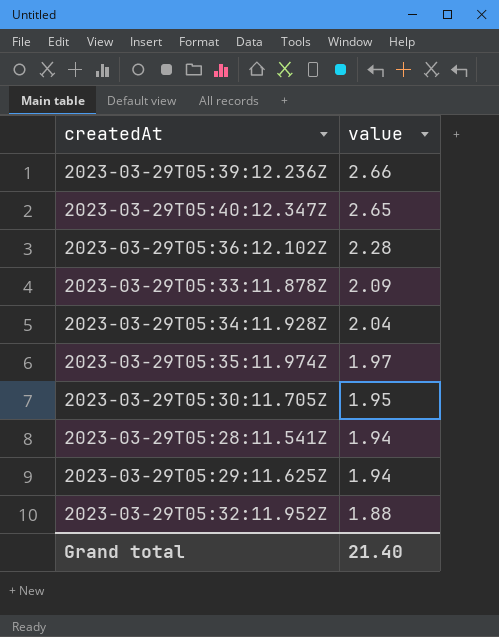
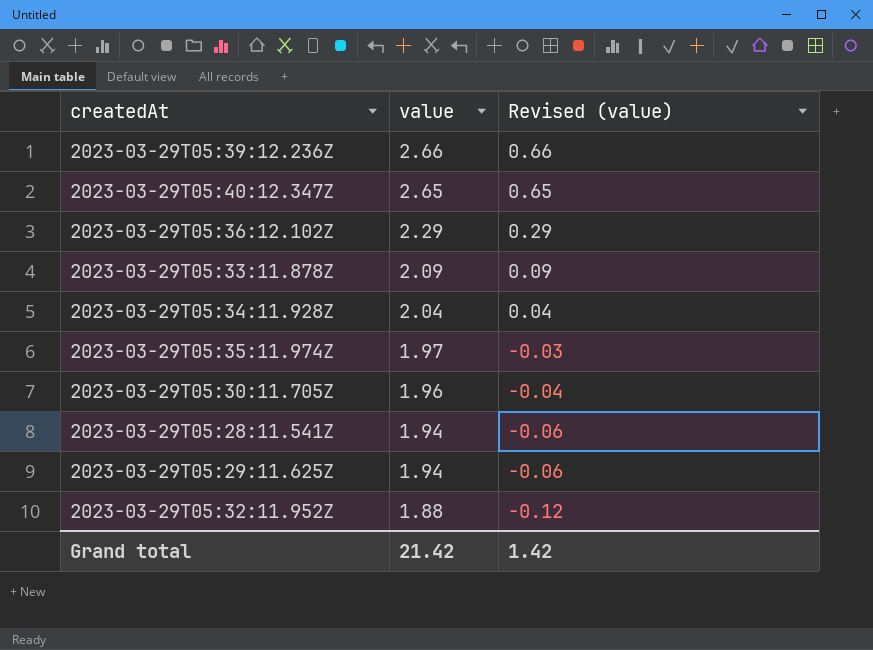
column Revised (value) | formula: none -> [value] - 2
2023-03-29T05:36:12.102Z | value: 2.28 -> 2.29
2023-03-29T05:30:11.705Z | value: 1.95 -> 1.96
Grand total | value: 21.40 -> 21.42

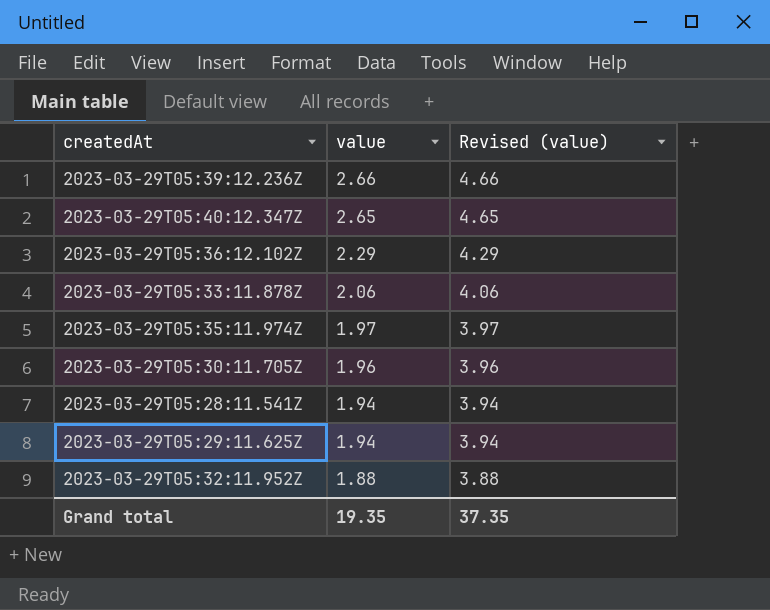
column Revised (value) | formula: [value] - 2 -> [value] + 2
row 2023-03-29T05:34:11.928Z: 2.04 | 0.04 -> none
2023-03-29T05:33:11.878Z | value: 2.09 -> 2.06
Grand total | value: 21.42 -> 19.35
Grand total | Revised (value): 1.42 -> 37.35

